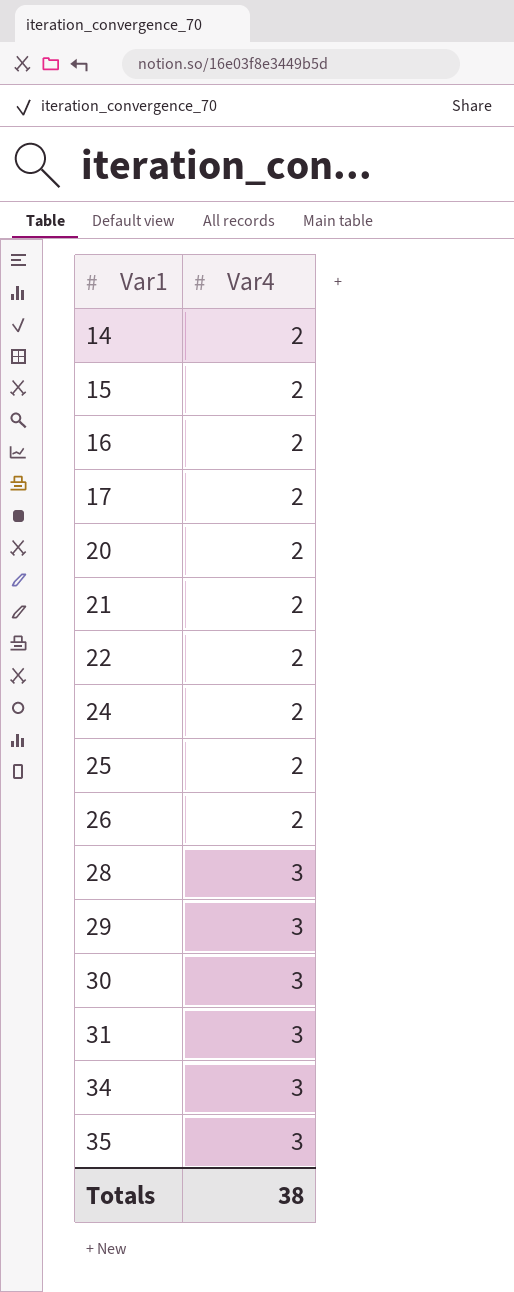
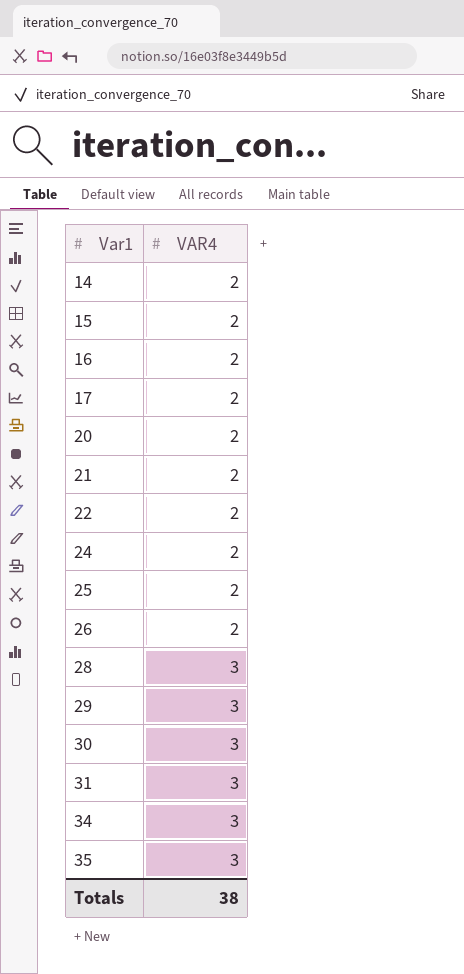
column name: Var4 -> VAR4

